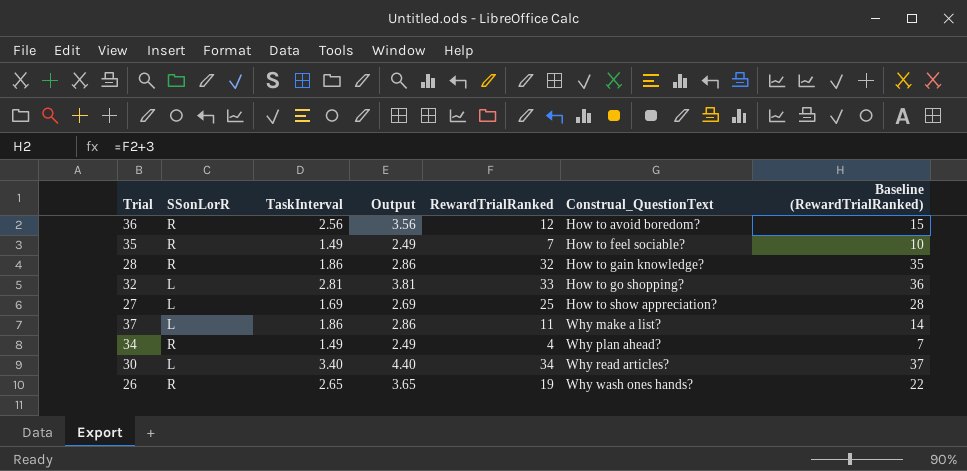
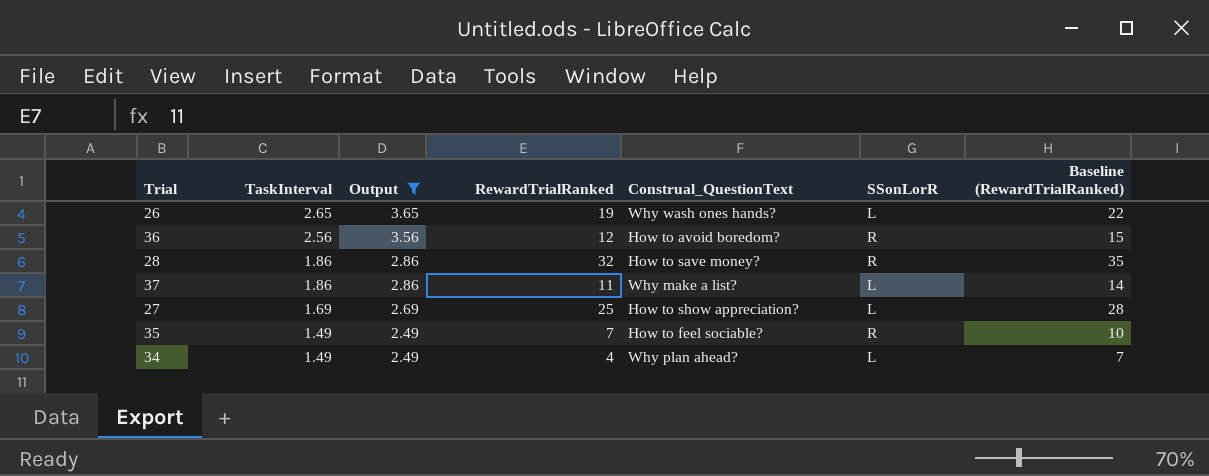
filter: none -> Output <= 3.65
row order: Construal_QuestionText ascending -> TaskInterval descending
column SSonLorR | position: 2 -> 6
26 | SSonLorR: R -> L
28 | Construal_QuestionText: How to gain knowledge? -> How to save money?
34 | SSonLorR: R -> L

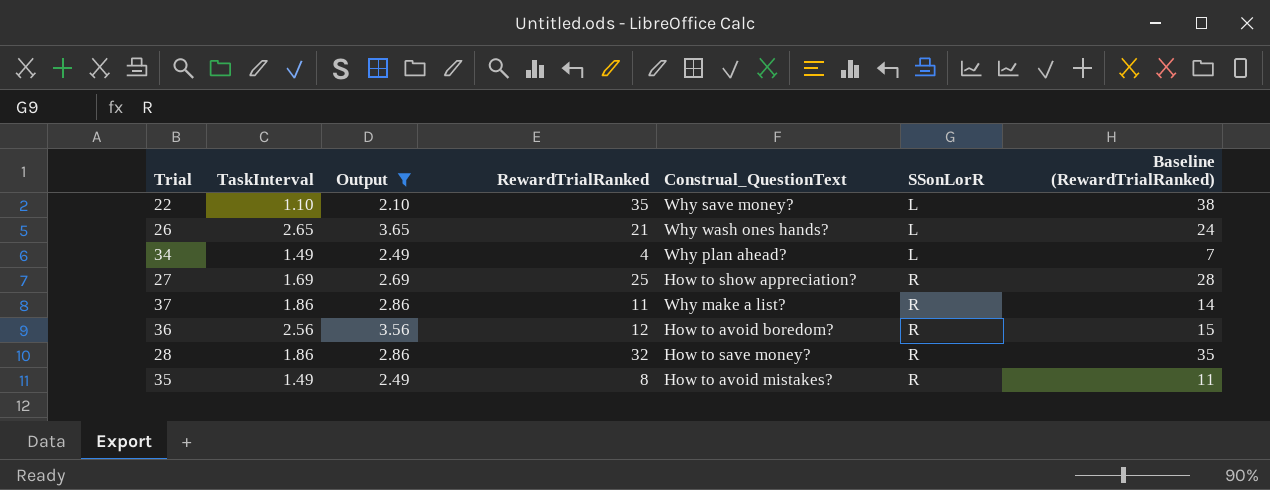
row order: TaskInterval descending -> SSonLorR ascending
row 22: none -> 1.10 | 2.10 | 35 | Why save money? | L | 38
26 | RewardTrialRanked: 19 -> 21
26 | Baseline (RewardTrialRanked): 22 -> 24
27 | SSonLorR: L -> R
37 | SSonLorR: L -> R
35 | RewardTrialRanked: 7 -> 8
35 | Construal_QuestionText: How to feel sociable? -> How to avoid mistakes?
35 | Baseline (RewardTrialRanked): 10 -> 11

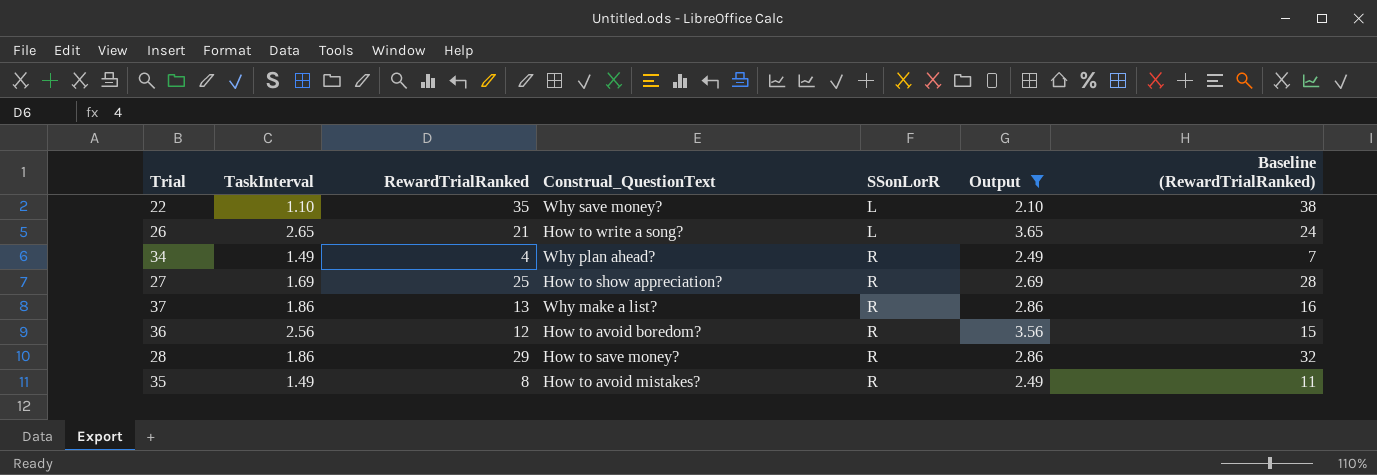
column Output | position: 3 -> 6
26 | Construal_QuestionText: Why wash ones hands? -> How to write a song?
34 | SSonLorR: L -> R
37 | RewardTrialRanked: 11 -> 13
37 | Baseline (RewardTrialRanked): 14 -> 16
28 | RewardTrialRanked: 32 -> 29
28 | Baseline (RewardTrialRanked): 35 -> 32

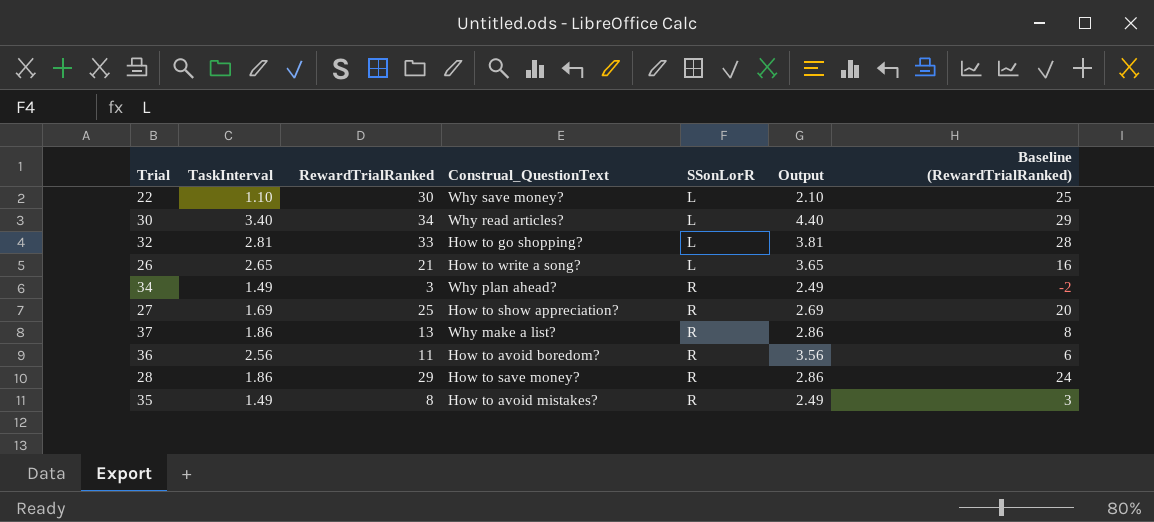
filter: Output <= 3.65 -> none
column Baseline (RewardTrialRanked) | formula: [RewardTrialRanked] + 3 -> [RewardTrialRanked] - 5
22 | RewardTrialRanked: 35 -> 30
34 | RewardTrialRanked: 4 -> 3
36 | RewardTrialRanked: 12 -> 11

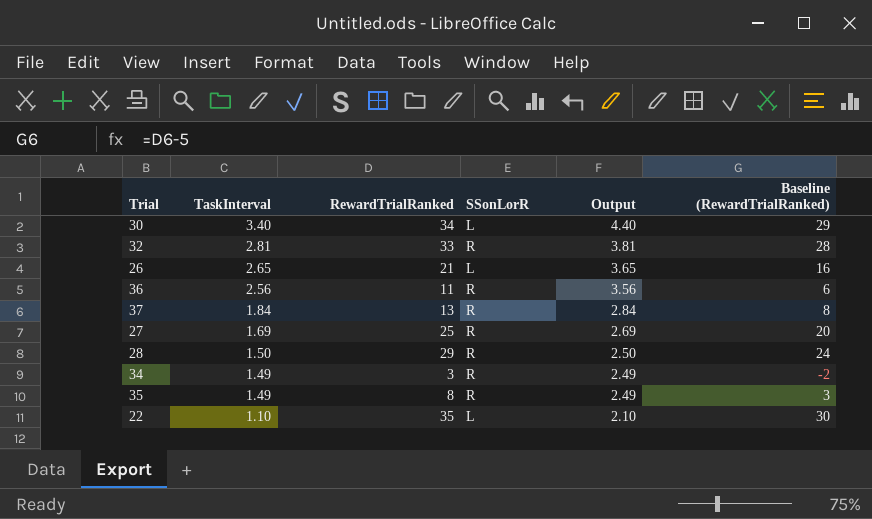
row order: SSonLorR ascending -> TaskInterval descending
column Construal_QuestionText | position: 4 -> none
32 | SSonLorR: L -> R
37 | TaskInterval: 1.86 -> 1.84
37 | Output: 2.86 -> 2.84
28 | TaskInterval: 1.86 -> 1.50
28 | Output: 2.86 -> 2.50
22 | RewardTrialRanked: 30 -> 35
22 | Baseline (RewardTrialRanked): 25 -> 30

